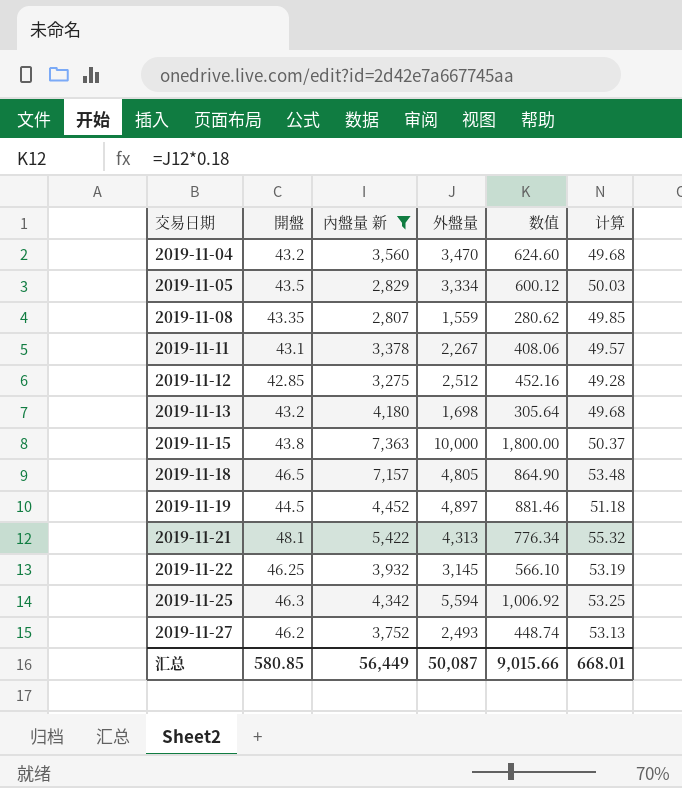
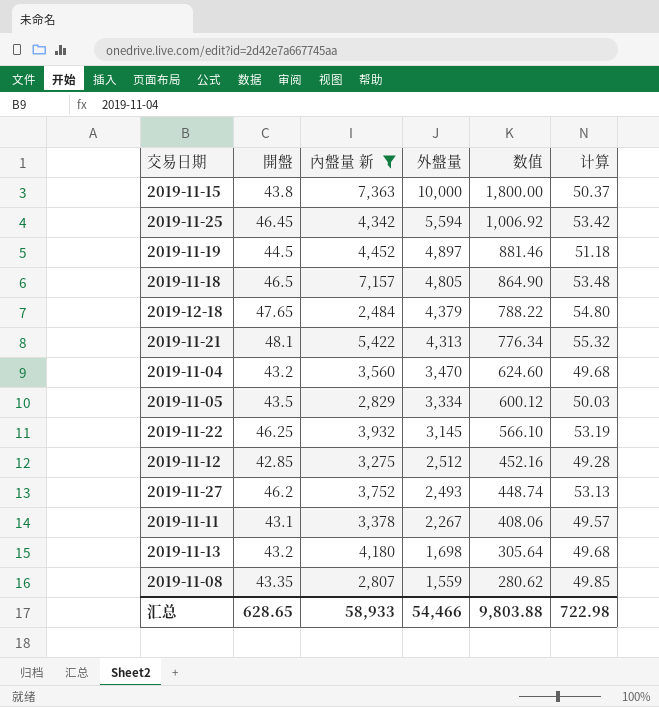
row order: 交易日期 ascending -> 外盤量 descending
2019-11-25 | 開盤: 46.3 -> 46.45
2019-11-25 | 计算: 53.25 -> 53.42
row 2019-12-18: none -> 47.65 | 2,484 | 4,379 | 788.22 | 54.80
汇总 | 開盤: 580.85 -> 628.65
汇总 | 內盤量 新: 56,449 -> 58,933
汇总 | 外盤量: 50,087 -> 54,466
汇总 | 数值: 9,015.66 -> 9,803.88
汇总 | 计算: 668.01 -> 722.98

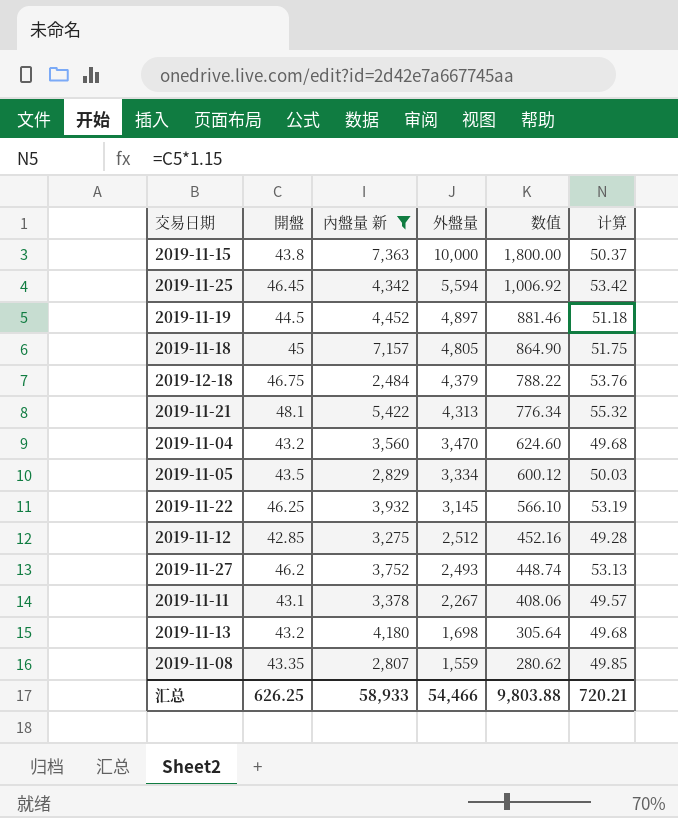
2019-11-18 | 開盤: 46.5 -> 45
2019-11-18 | 计算: 53.48 -> 51.75
2019-12-18 | 開盤: 47.65 -> 46.75
2019-12-18 | 计算: 54.80 -> 53.76
汇总 | 開盤: 628.65 -> 626.25
汇总 | 计算: 722.98 -> 720.21

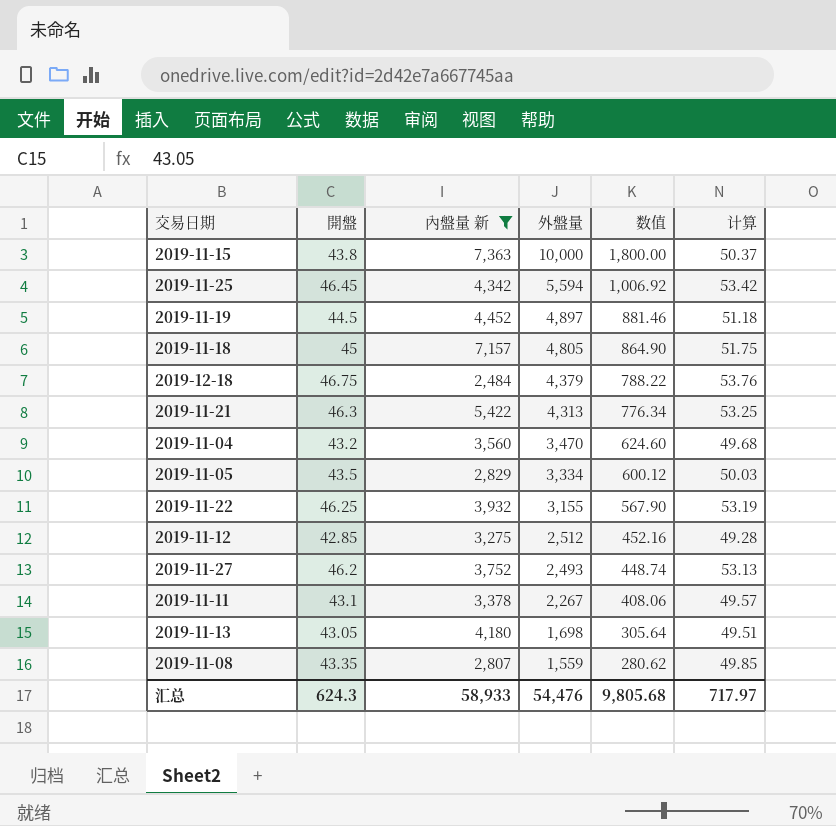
2019-11-21 | 開盤: 48.1 -> 46.3
2019-11-21 | 计算: 55.32 -> 53.25
2019-11-22 | 外盤量: 3,145 -> 3,155
2019-11-22 | 数值: 566.10 -> 567.90
2019-11-13 | 開盤: 43.2 -> 43.05
2019-11-13 | 计算: 49.68 -> 49.51
汇总 | 開盤: 626.25 -> 624.3
汇总 | 外盤量: 54,466 -> 54,476
汇总 | 数值: 9,803.88 -> 9,805.68
汇总 | 计算: 720.21 -> 717.97

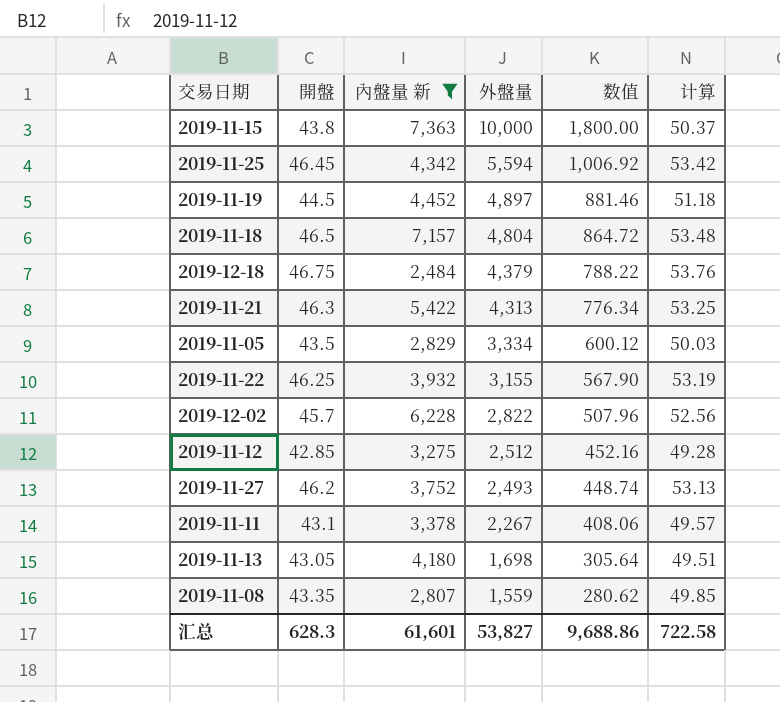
row 2019-11-04: 43.2 | 3,560 | 3,470 | 624.60 | 49.68 -> none
2019-11-18 | 開盤: 45 -> 46.5
2019-11-18 | 外盤量: 4,805 -> 4,804
2019-11-18 | 数值: 864.90 -> 864.72
2019-11-18 | 计算: 51.75 -> 53.48
row 2019-12-02: none -> 45.7 | 6,228 | 2,822 | 507.96 | 52.56
汇总 | 開盤: 624.3 -> 628.3
汇总 | 內盤量 新: 58,933 -> 61,601
汇总 | 外盤量: 54,476 -> 53,827
汇总 | 数值: 9,805.68 -> 9,688.86
汇总 | 计算: 717.97 -> 722.58

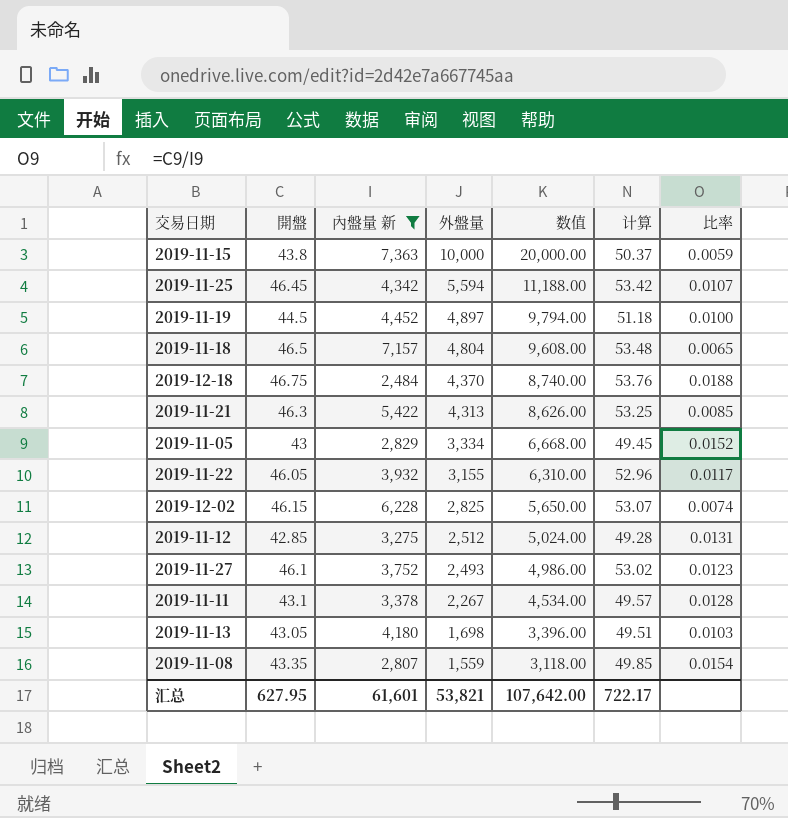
column 数值 | formula: [外盤量] * 0.18 -> [外盤量] * 2
column 比率 | formula: none -> [開盤] / [內盤量 新]
2019-12-18 | 外盤量: 4,379 -> 4,370
2019-11-05 | 開盤: 43.5 -> 43
2019-11-05 | 计算: 50.03 -> 49.45
2019-11-22 | 開盤: 46.25 -> 46.05
2019-11-22 | 计算: 53.19 -> 52.96
2019-12-02 | 開盤: 45.7 -> 46.15
2019-12-02 | 外盤量: 2,822 -> 2,825
2019-12-02 | 计算: 52.56 -> 53.07
2019-11-27 | 開盤: 46.2 -> 46.1
2019-11-27 | 计算: 53.13 -> 53.02
汇总 | 開盤: 628.3 -> 627.95
汇总 | 外盤量: 53,827 -> 53,821
汇总 | 数值: 9,688.86 -> 107,642.00
汇总 | 计算: 722.58 -> 722.17

